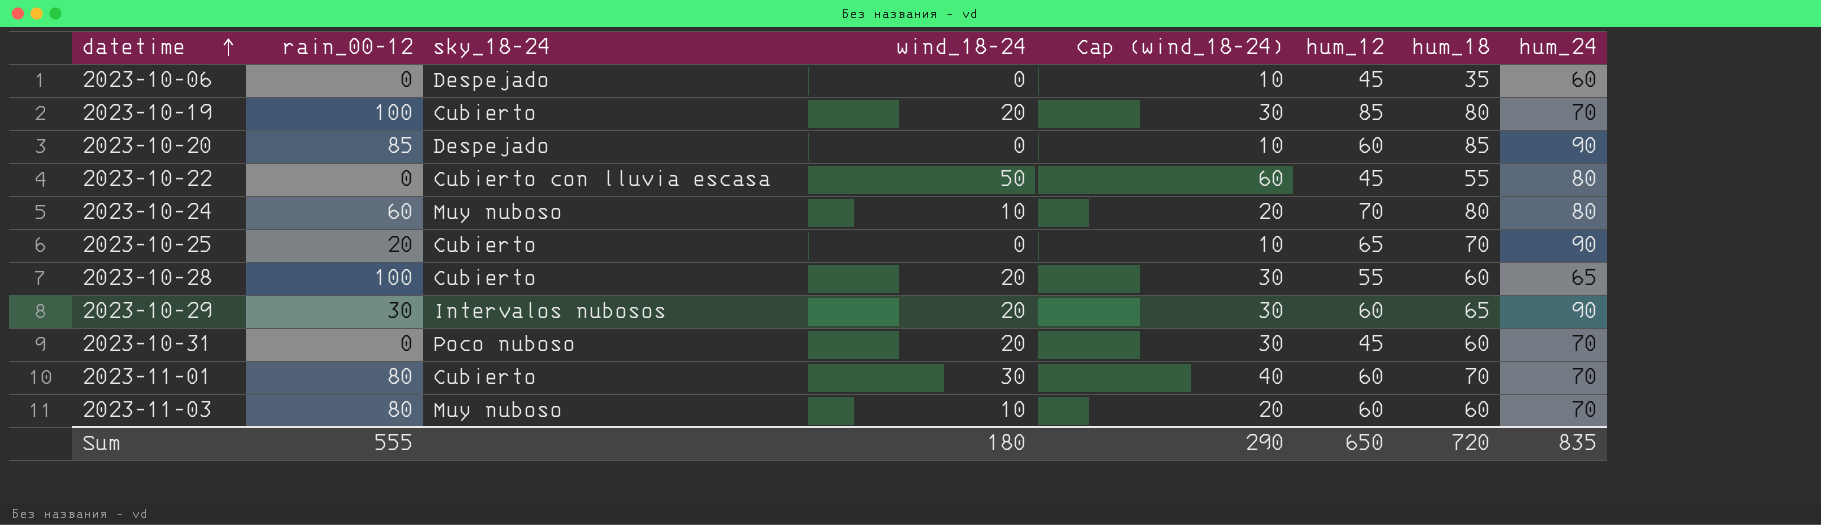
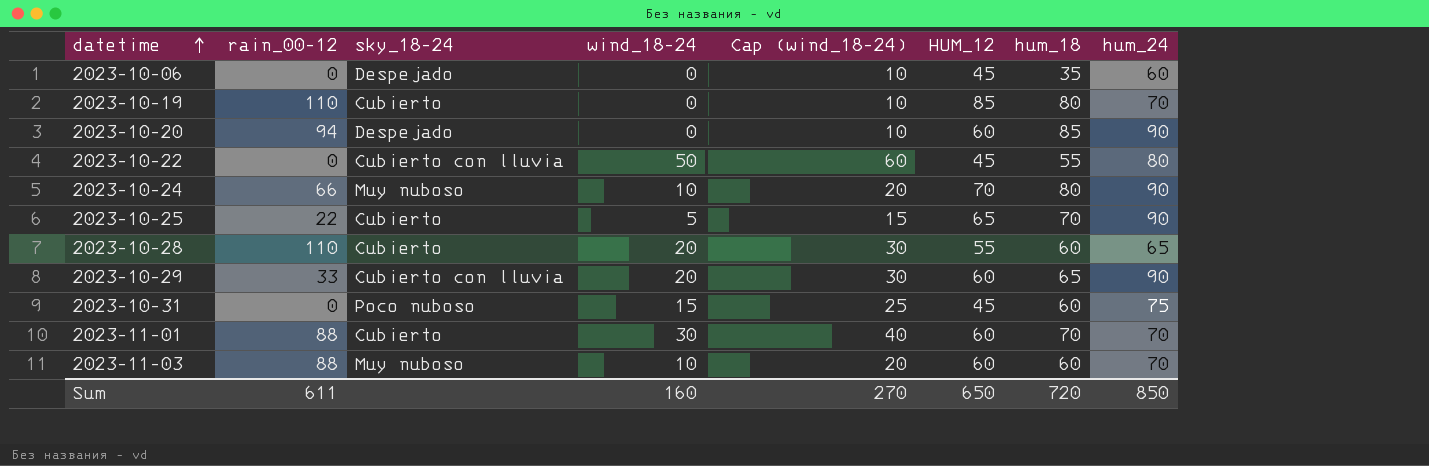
column name: hum_12 -> HUM_12
2023-10-19 | rain_00-12: 100 -> 110
2023-10-19 | wind_18-24: 20 -> 0
2023-10-19 | Cap (wind_18-24): 30 -> 10
2023-10-20 | rain_00-12: 85 -> 94
2023-10-22 | sky_18-24: Cubierto con lluvia escasa -> Cubierto con lluvia
2023-10-24 | rain_00-12: 60 -> 66
2023-10-24 | hum_24: 80 -> 90
2023-10-25 | rain_00-12: 20 -> 22
2023-10-25 | wind_18-24: 0 -> 5
2023-10-25 | Cap (wind_18-24): 10 -> 15
2023-10-28 | rain_00-12: 100 -> 110
2023-10-29 | rain_00-12: 30 -> 33
2023-10-29 | sky_18-24: Intervalos nubosos -> Cubierto con lluvia
2023-10-31 | wind_18-24: 20 -> 15
2023-10-31 | Cap (wind_18-24): 30 -> 25
2023-10-31 | hum_24: 70 -> 75
2023-11-01 | rain_00-12: 80 -> 88
2023-11-03 | rain_00-12: 80 -> 88
Sum | rain_00-12: 555 -> 611
Sum | wind_18-24: 180 -> 160
Sum | Cap (wind_18-24): 290 -> 270
Sum | hum_24: 835 -> 850

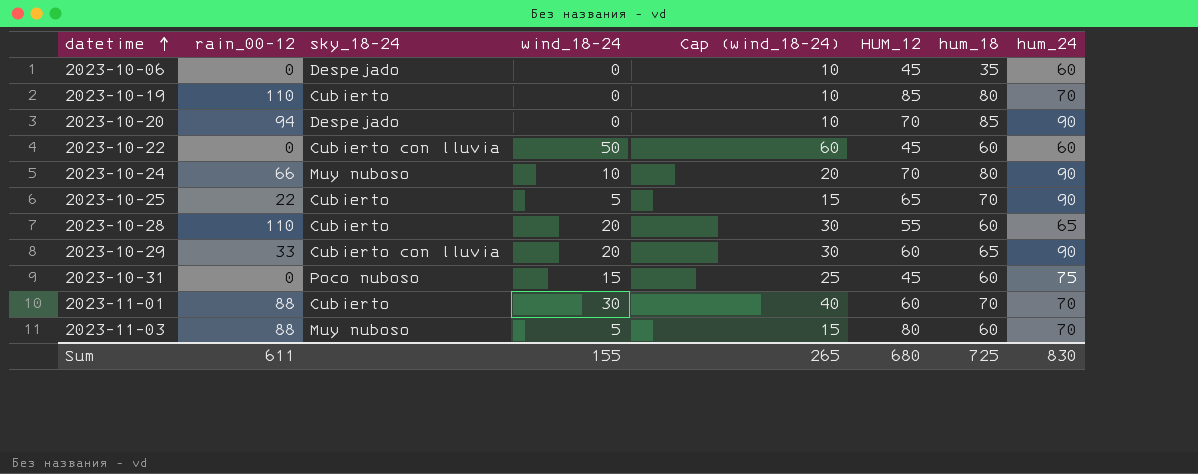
2023-10-20 | HUM_12: 60 -> 70
2023-10-22 | hum_18: 55 -> 60
2023-10-22 | hum_24: 80 -> 60
2023-11-03 | wind_18-24: 10 -> 5
2023-11-03 | Cap (wind_18-24): 20 -> 15
2023-11-03 | HUM_12: 60 -> 80
Sum | wind_18-24: 160 -> 155
Sum | Cap (wind_18-24): 270 -> 265
Sum | HUM_12: 650 -> 680
Sum | hum_18: 720 -> 725
Sum | hum_24: 850 -> 830

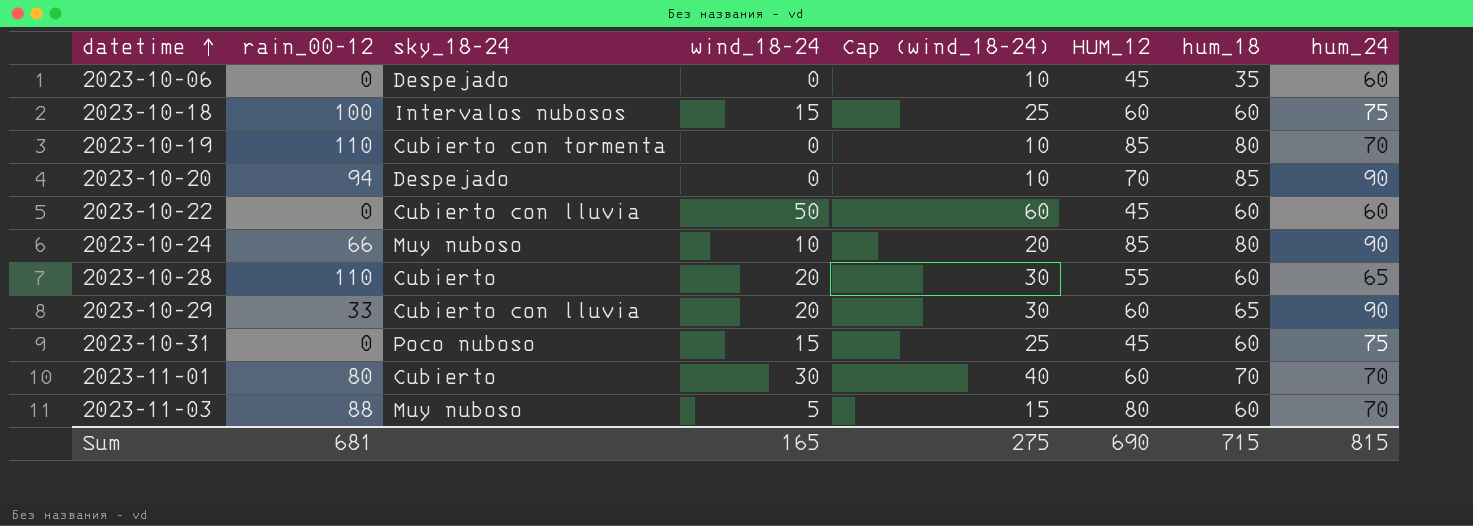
row 2023-10-25: 22 | Cubierto | 5 | 15 | 65 | 70 | 90 -> none
row 2023-10-18: none -> 100 | Intervalos nubosos | 15 | 25 | 60 | 60 | 75
2023-10-19 | sky_18-24: Cubierto -> Cubierto con tormenta
2023-10-24 | HUM_12: 70 -> 85
2023-11-01 | rain_00-12: 88 -> 80
Sum | rain_00-12: 611 -> 681
Sum | wind_18-24: 155 -> 165
Sum | Cap (wind_18-24): 265 -> 275
Sum | HUM_12: 680 -> 690
Sum | hum_18: 725 -> 715
Sum | hum_24: 830 -> 815

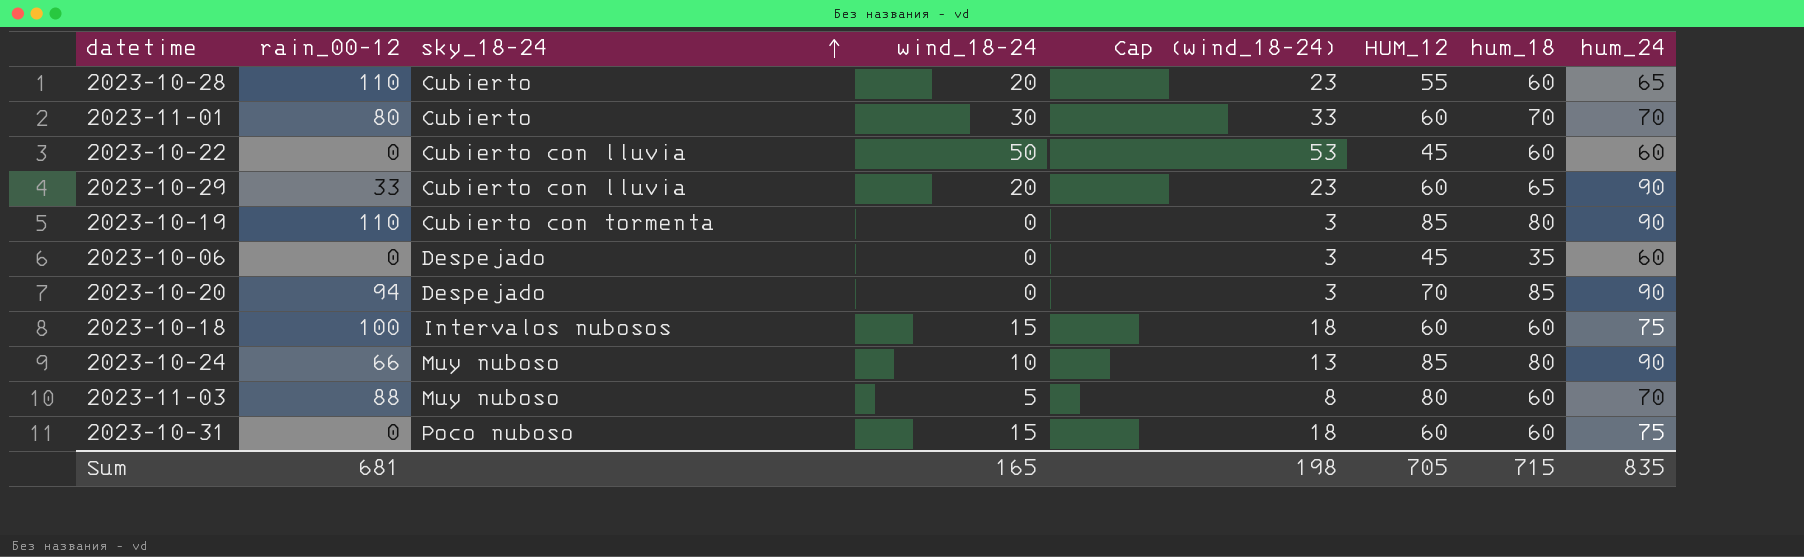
row order: datetime ascending -> sky_18-24 ascending
column Cap (wind_18-24) | formula: [wind_18-24] + 10 -> [wind_18-24] + 3
2023-10-19 | hum_24: 70 -> 90
2023-10-31 | HUM_12: 45 -> 60
Sum | Cap (wind_18-24): 275 -> 198
Sum | HUM_12: 690 -> 705
Sum | hum_24: 815 -> 835

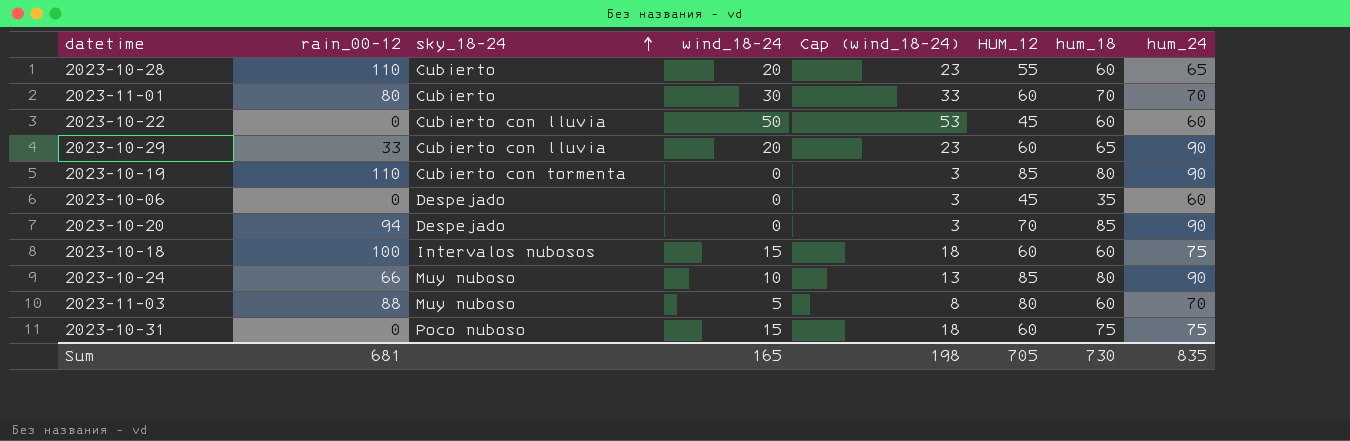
2023-10-31 | hum_18: 60 -> 75
Sum | hum_18: 715 -> 730

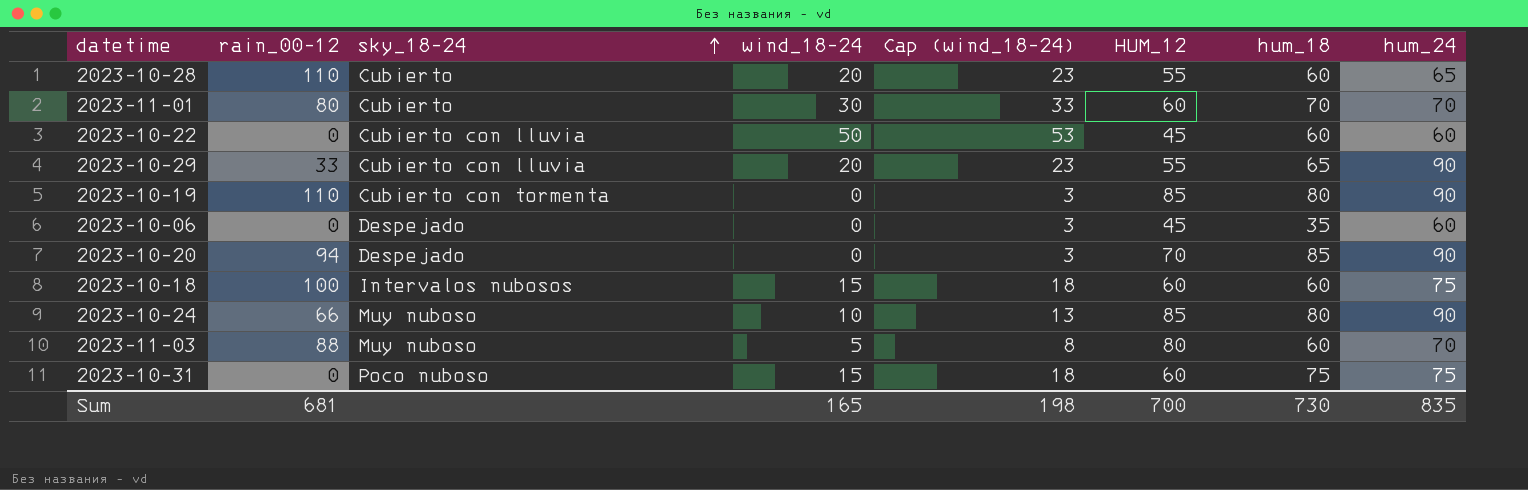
2023-10-29 | HUM_12: 60 -> 55
Sum | HUM_12: 705 -> 700

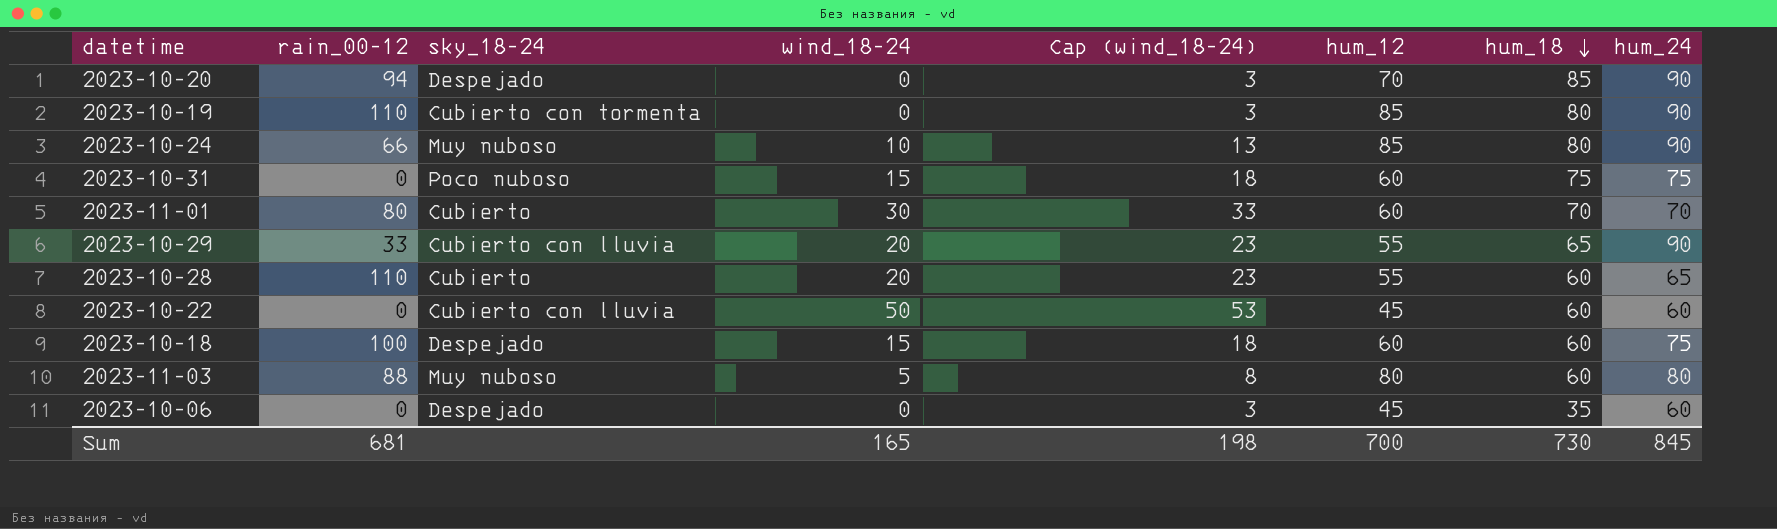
row order: sky_18-24 ascending -> hum_18 descending
column name: HUM_12 -> hum_12
2023-10-18 | sky_18-24: Intervalos nubosos -> Despejado
2023-11-03 | hum_24: 70 -> 80
Sum | hum_24: 835 -> 845

